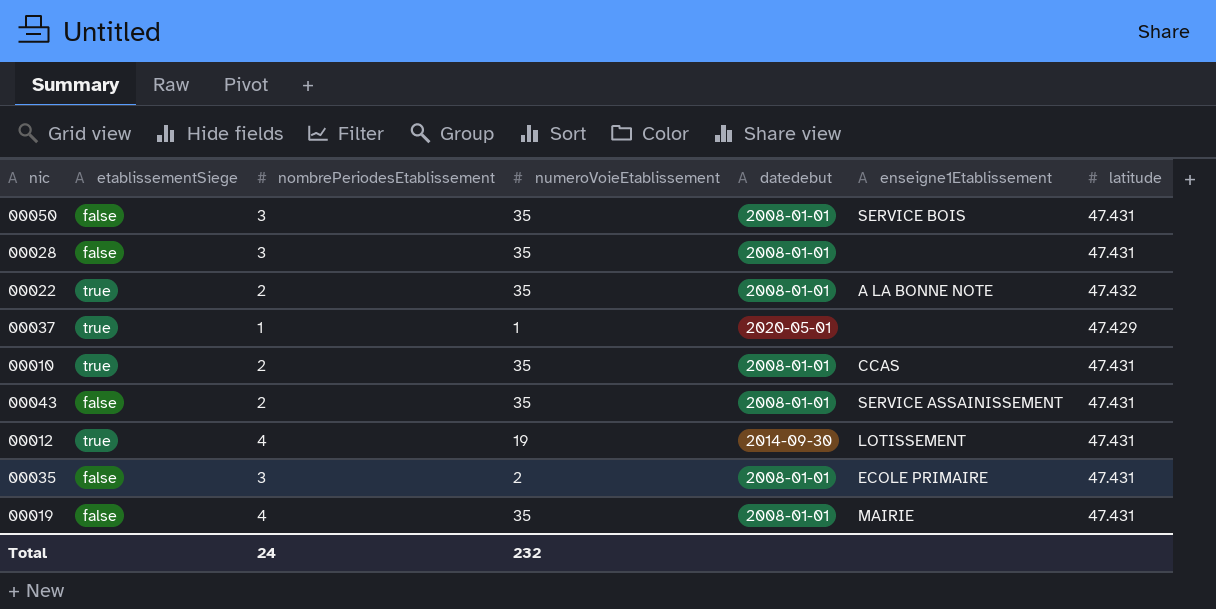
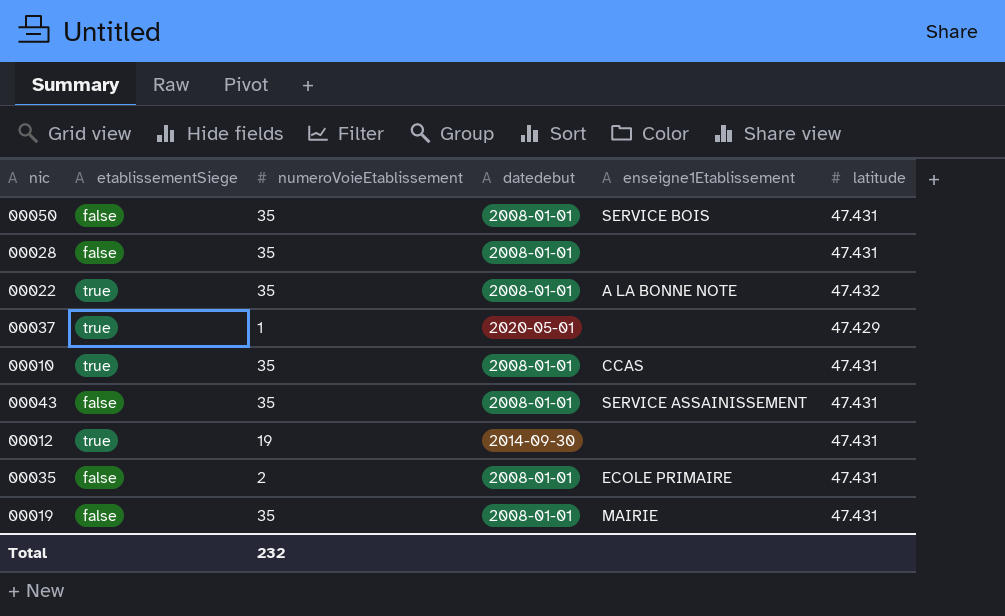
column nombrePeriodesEtablissement | position: 3 -> none
00012 | enseigne1Etablissement: LOTISSEMENT -> none

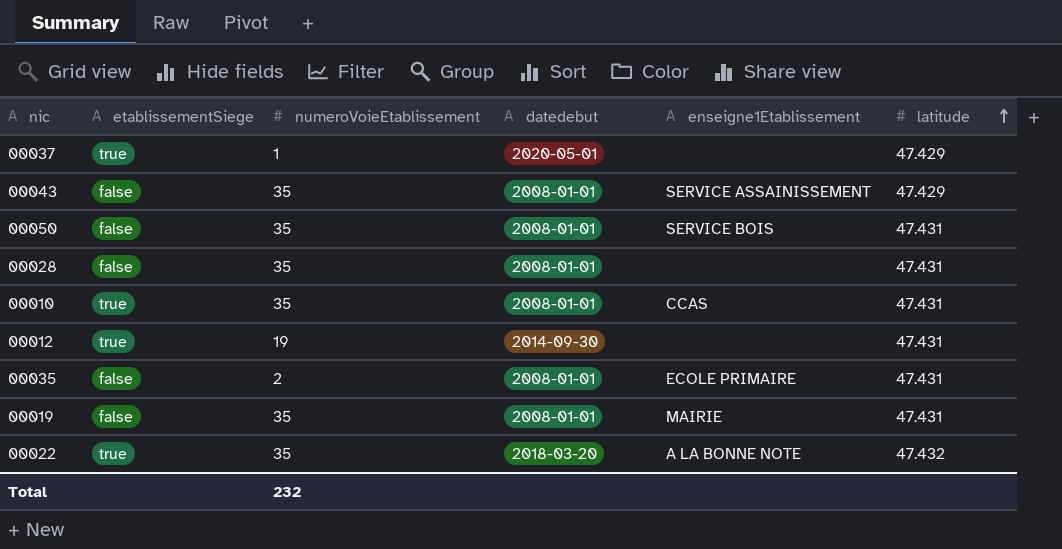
row order: none -> latitude ascending
00043 | latitude: 47.431 -> 47.429
00022 | datedebut: 2008-01-01 -> 2018-03-20

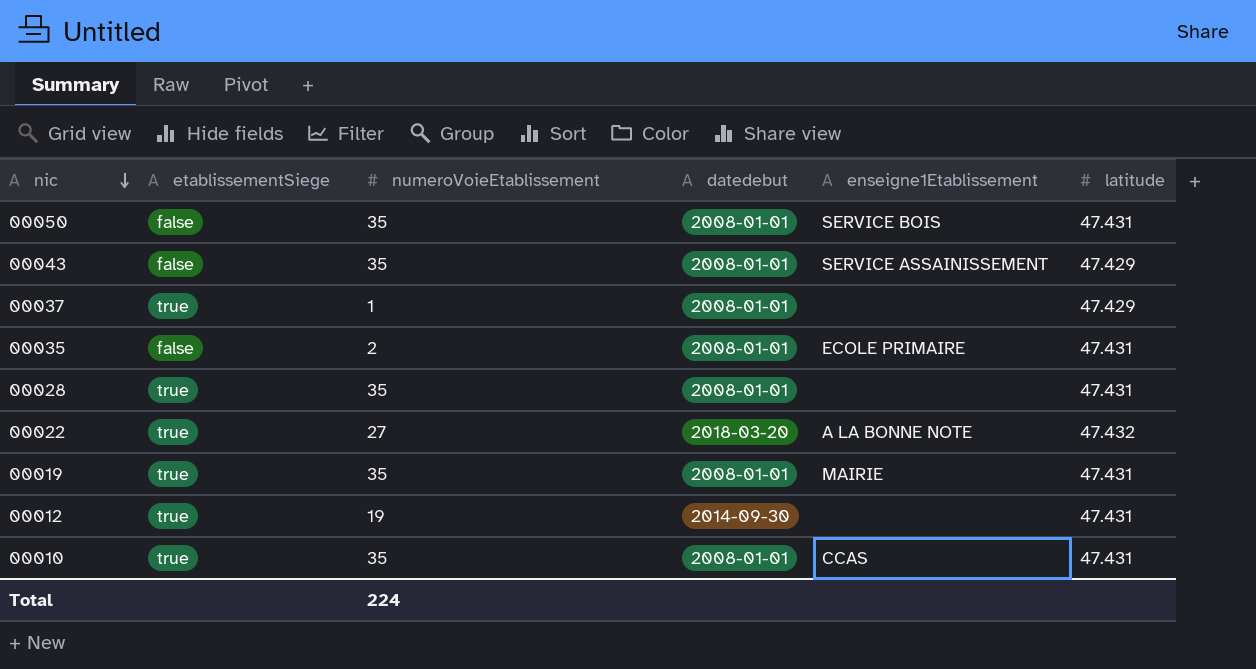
row order: latitude ascending -> nic descending
00037 | datedebut: 2020-05-01 -> 2008-01-01
00028 | etablissementSiege: false -> true
00022 | numeroVoieEtablissement: 35 -> 27
00019 | etablissementSiege: false -> true
Total | numeroVoieEtablissement: 232 -> 224

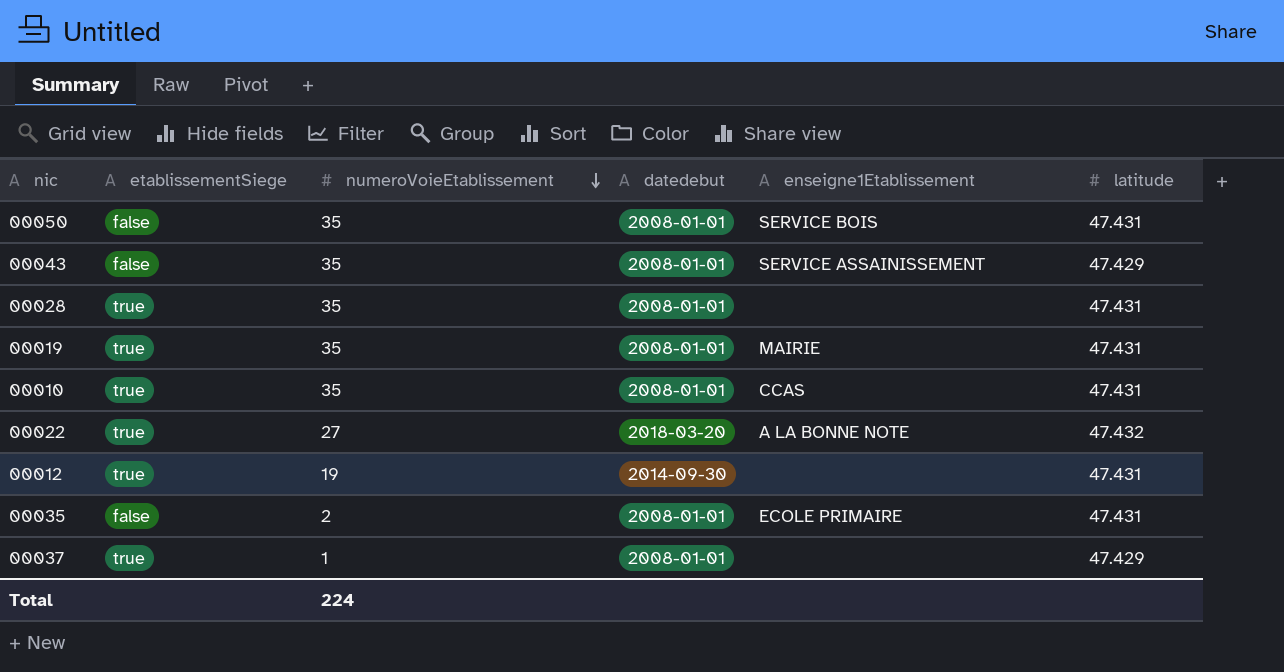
row order: nic descending -> numeroVoieEtablissement descending

